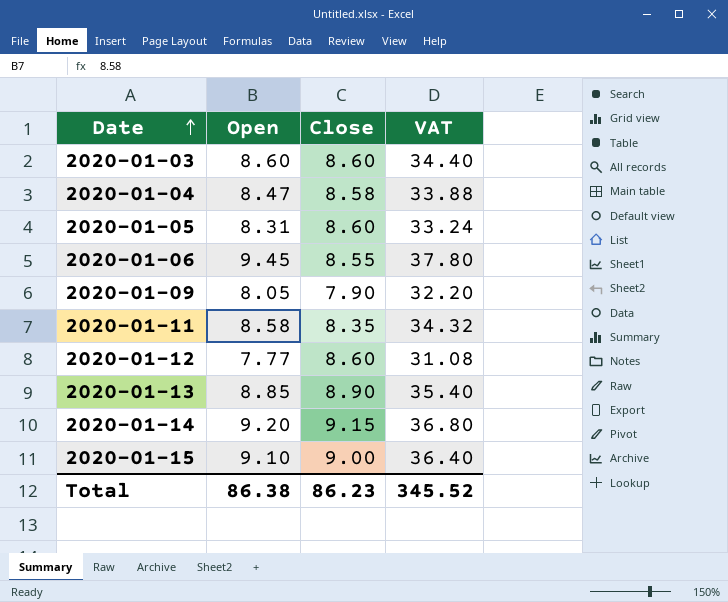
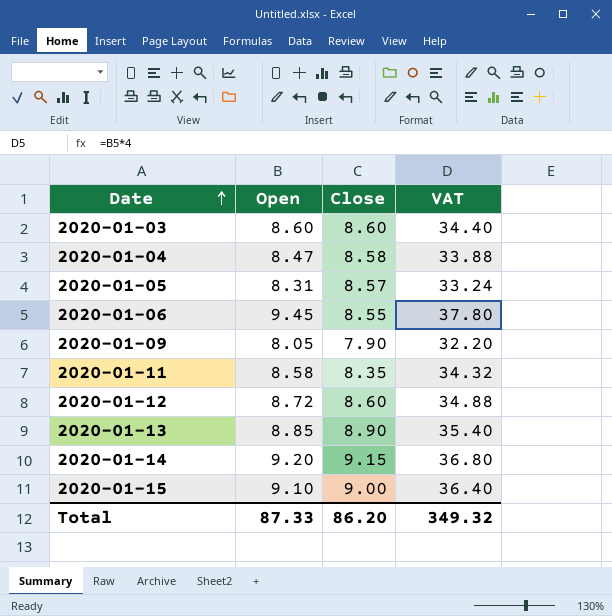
2020-01-05 | Close: 8.60 -> 8.57
2020-01-12 | Open: 7.77 -> 8.72
2020-01-12 | VAT: 31.08 -> 34.88
Total | Open: 86.38 -> 87.33
Total | Close: 86.23 -> 86.20
Total | VAT: 345.52 -> 349.32

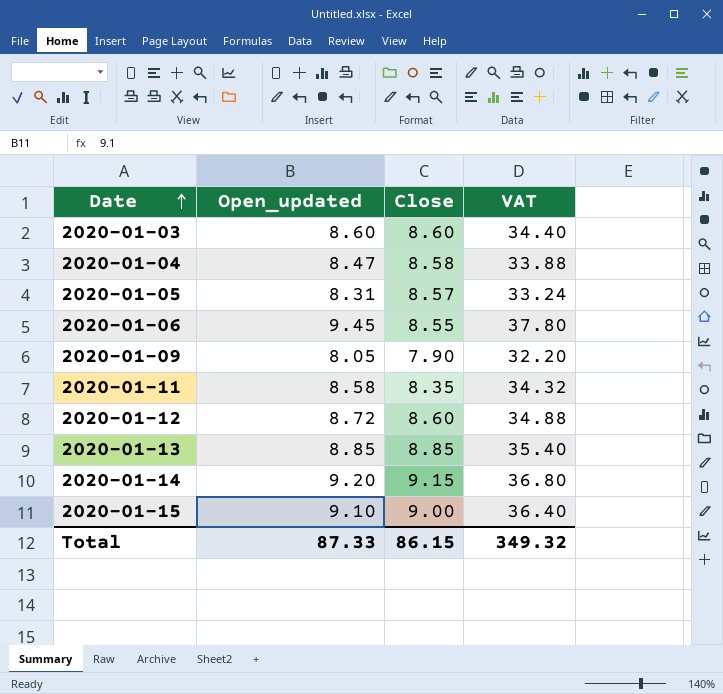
column name: Open -> Open_updated
2020-01-13 | Close: 8.90 -> 8.85
Total | Close: 86.20 -> 86.15

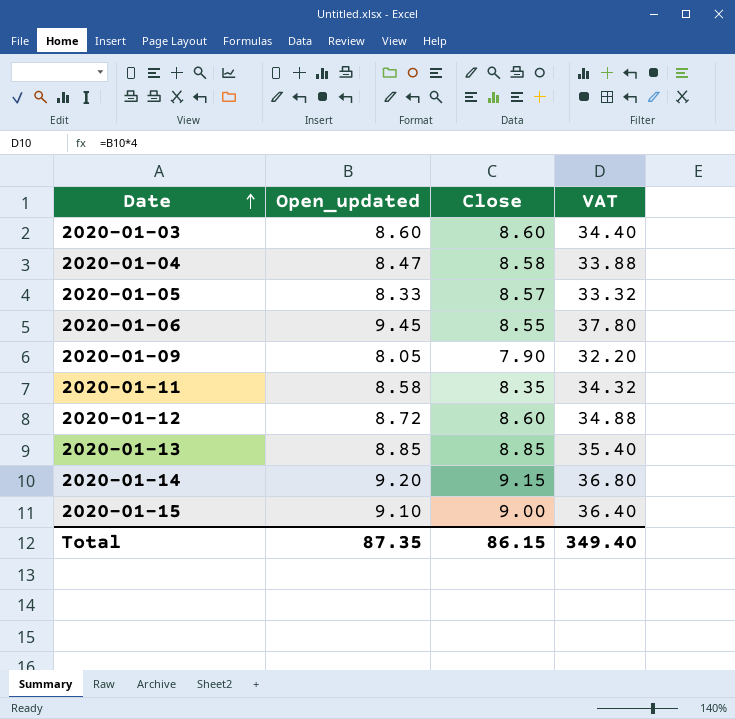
2020-01-05 | Open_updated: 8.31 -> 8.33
2020-01-05 | VAT: 33.24 -> 33.32
Total | Open_updated: 87.33 -> 87.35
Total | VAT: 349.32 -> 349.40

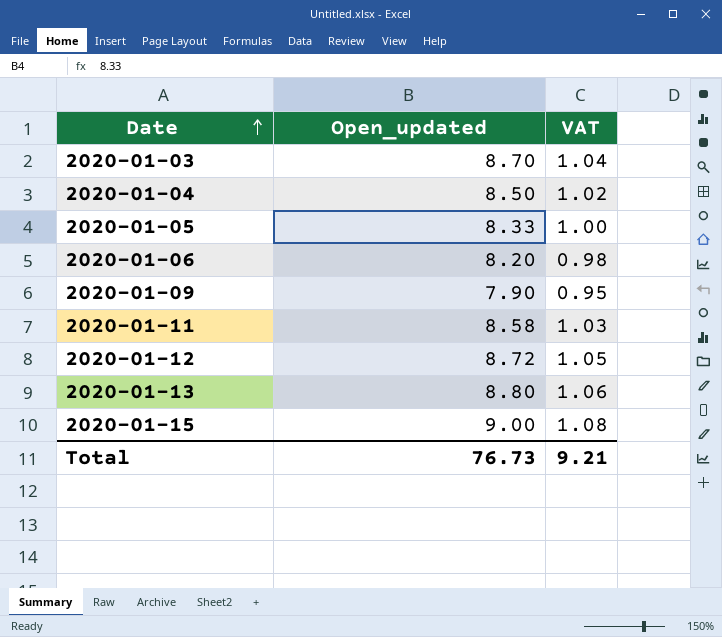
column Close | position: 3 -> none
column VAT | formula: [Open_updated] * 4 -> [Open_updated] * 0.12
row 2020-01-14: 9.20 | 9.15 | 36.80 -> none
2020-01-03 | Open_updated: 8.60 -> 8.70
2020-01-04 | Open_updated: 8.47 -> 8.50
2020-01-06 | Open_updated: 9.45 -> 8.20
2020-01-09 | Open_updated: 8.05 -> 7.90
2020-01-13 | Open_updated: 8.85 -> 8.80
2020-01-15 | Open_updated: 9.10 -> 9.00
Total | Open_updated: 87.35 -> 76.73
Total | VAT: 349.40 -> 9.21

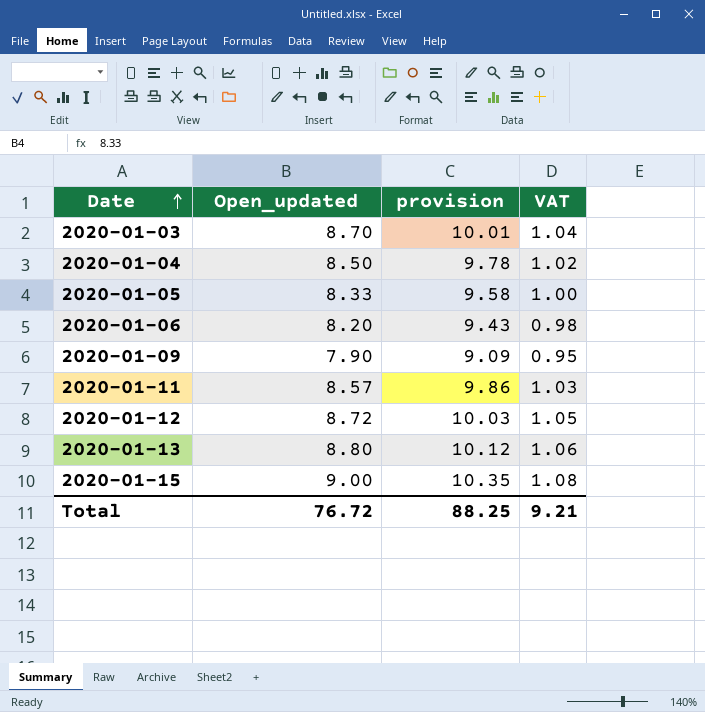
column provision | formula: none -> [Open_updated] * 1.15
2020-01-11 | Open_updated: 8.58 -> 8.57
Total | Open_updated: 76.73 -> 76.72

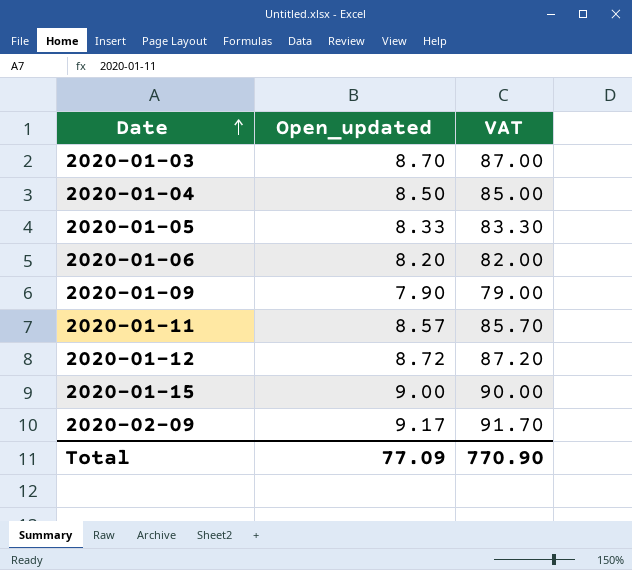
column provision | formula: [Open_updated] * 1.15 -> none
column VAT | formula: [Open_updated] * 0.12 -> [Open_updated] * 10
row 2020-01-13: 8.80 | 10.12 | 1.06 -> none
row 2020-02-09: none -> 9.17 | 91.70
Total | Open_updated: 76.72 -> 77.09
Total | VAT: 9.21 -> 770.90

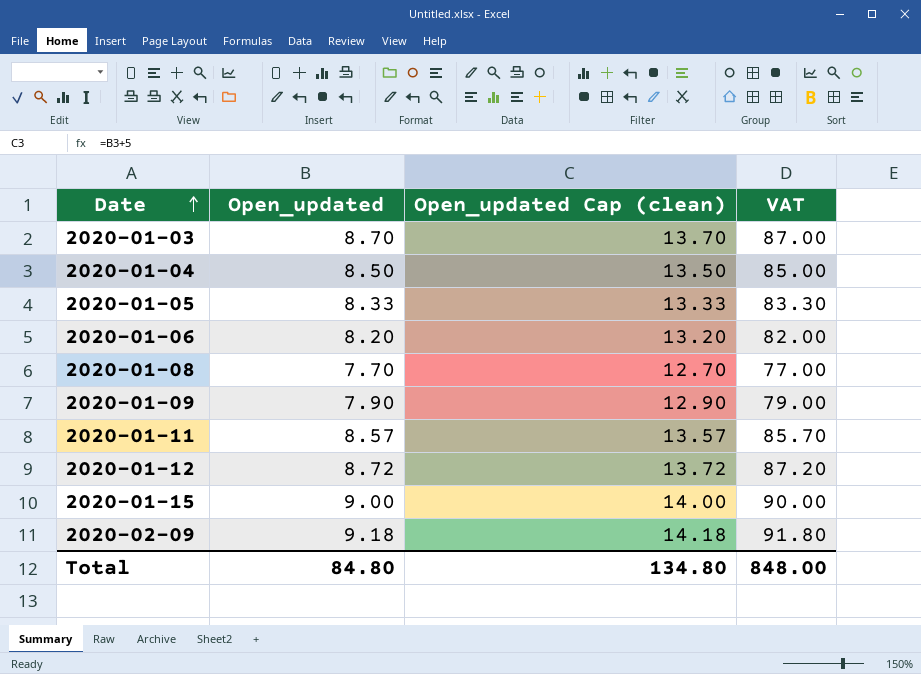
column Open_updated Cap (clean) | formula: none -> [Open_updated] + 5
row 2020-01-08: none -> 7.70 | 12.70 | 77.00
2020-02-09 | Open_updated: 9.17 -> 9.18
2020-02-09 | VAT: 91.70 -> 91.80
Total | Open_updated: 77.09 -> 84.80
Total | VAT: 770.90 -> 848.00

